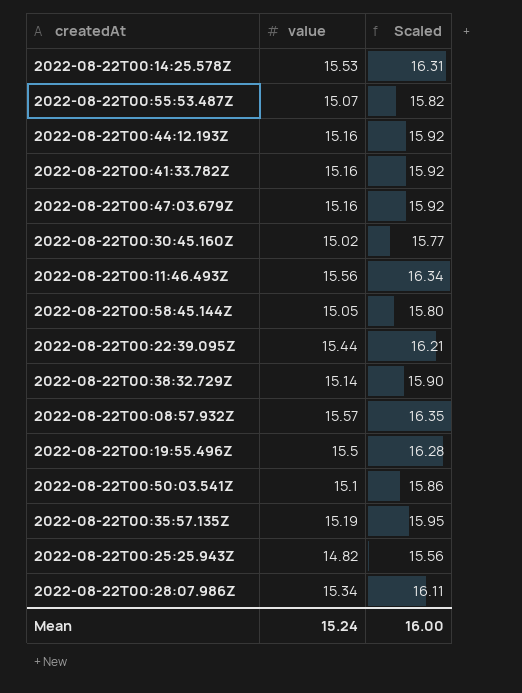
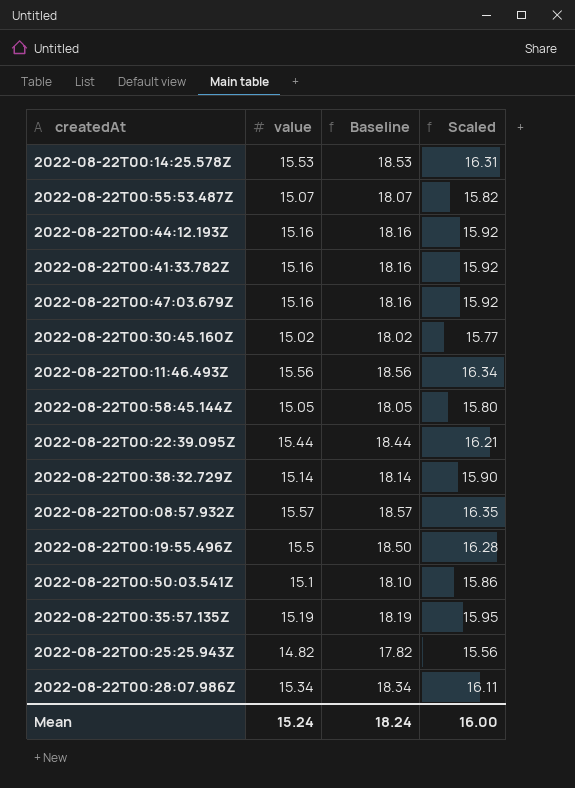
column Baseline | formula: none -> [value] + 3

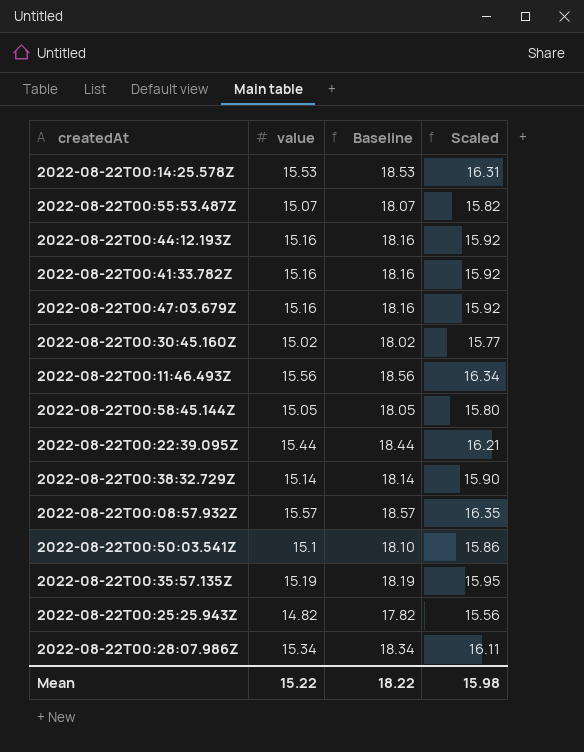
row 2022-08-22T00:19:55.496Z: 15.5 | 18.50 | 16.28 -> none
Mean | value: 15.24 -> 15.22
Mean | Baseline: 18.24 -> 18.22
Mean | Scaled: 16.00 -> 15.98

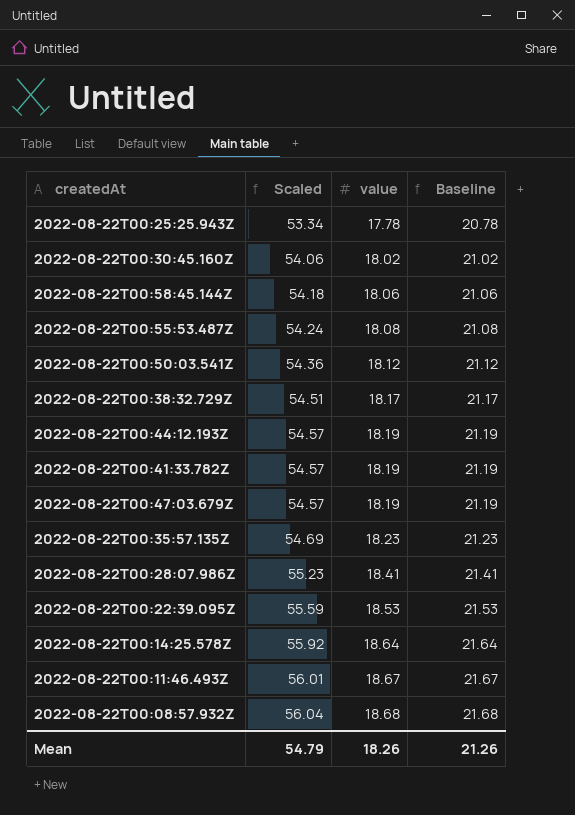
row order: none -> Scaled ascending
column Scaled | formula: [value] * 1.05 -> [value] * 3
column Scaled | position: 4 -> 2
2022-08-22T00:25:25.943Z | value: 14.82 -> 17.78
2022-08-22T00:25:25.943Z | Baseline: 17.82 -> 20.78
2022-08-22T00:30:45.160Z | value: 15.02 -> 18.02
2022-08-22T00:30:45.160Z | Baseline: 18.02 -> 21.02
2022-08-22T00:58:45.144Z | value: 15.05 -> 18.06
2022-08-22T00:58:45.144Z | Baseline: 18.05 -> 21.06
2022-08-22T00:55:53.487Z | value: 15.07 -> 18.08
2022-08-22T00:55:53.487Z | Baseline: 18.07 -> 21.08
2022-08-22T00:50:03.541Z | value: 15.1 -> 18.12
2022-08-22T00:50:03.541Z | Baseline: 18.10 -> 21.12
2022-08-22T00:38:32.729Z | value: 15.14 -> 18.17
2022-08-22T00:38:32.729Z | Baseline: 18.14 -> 21.17
2022-08-22T00:44:12.193Z | value: 15.16 -> 18.19
2022-08-22T00:44:12.193Z | Baseline: 18.16 -> 21.19
2022-08-22T00:41:33.782Z | value: 15.16 -> 18.19
2022-08-22T00:41:33.782Z | Baseline: 18.16 -> 21.19
2022-08-22T00:47:03.679Z | value: 15.16 -> 18.19
2022-08-22T00:47:03.679Z | Baseline: 18.16 -> 21.19
2022-08-22T00:35:57.135Z | value: 15.19 -> 18.23
2022-08-22T00:35:57.135Z | Baseline: 18.19 -> 21.23
2022-08-22T00:28:07.986Z | value: 15.34 -> 18.41
2022-08-22T00:28:07.986Z | Baseline: 18.34 -> 21.41
2022-08-22T00:22:39.095Z | value: 15.44 -> 18.53
2022-08-22T00:22:39.095Z | Baseline: 18.44 -> 21.53
2022-08-22T00:14:25.578Z | value: 15.53 -> 18.64
2022-08-22T00:14:25.578Z | Baseline: 18.53 -> 21.64
2022-08-22T00:11:46.493Z | value: 15.56 -> 18.67
2022-08-22T00:11:46.493Z | Baseline: 18.56 -> 21.67
2022-08-22T00:08:57.932Z | value: 15.57 -> 18.68
2022-08-22T00:08:57.932Z | Baseline: 18.57 -> 21.68
Mean | Scaled: 15.98 -> 54.79
Mean | value: 15.22 -> 18.26
Mean | Baseline: 18.22 -> 21.26

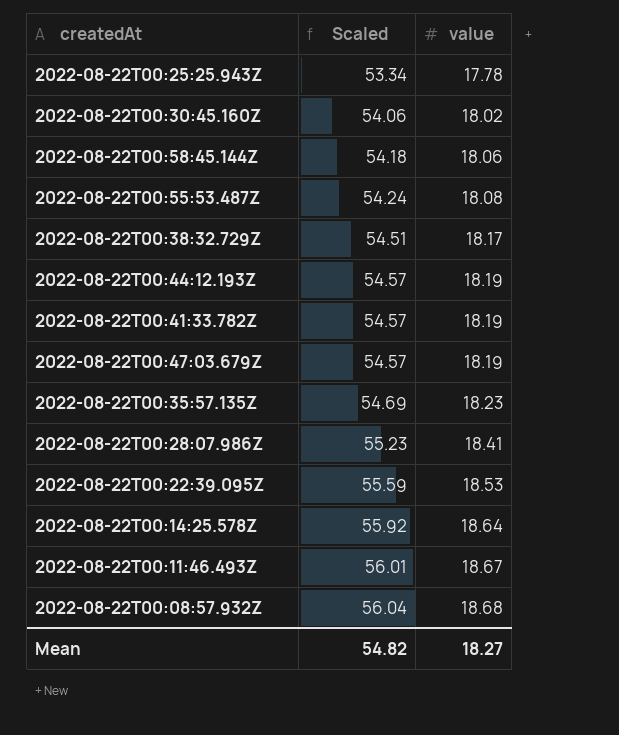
column Baseline | formula: [value] + 3 -> none
row 2022-08-22T00:50:03.541Z: 54.36 | 18.12 | 21.12 -> none
Mean | Scaled: 54.79 -> 54.82
Mean | value: 18.26 -> 18.27

